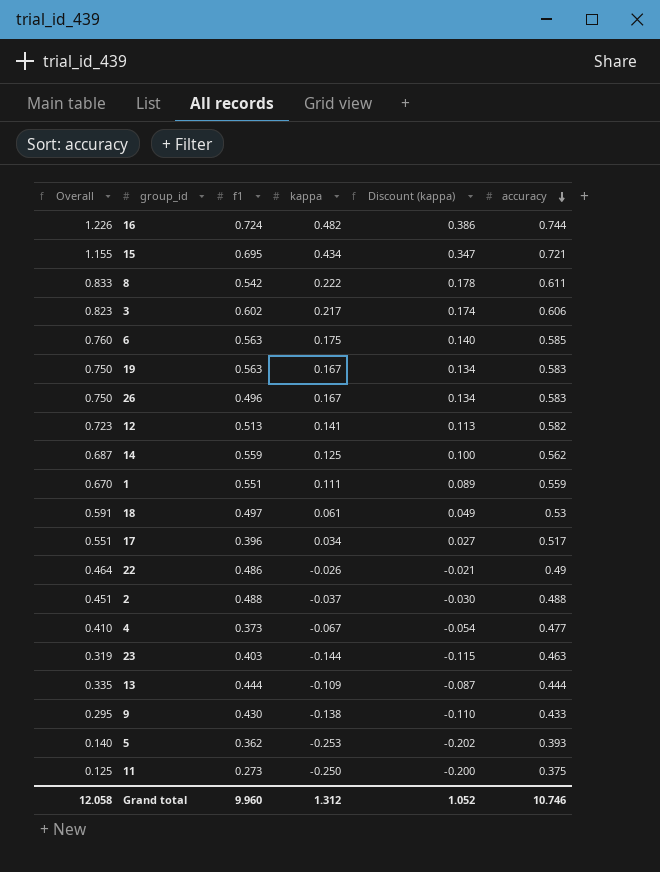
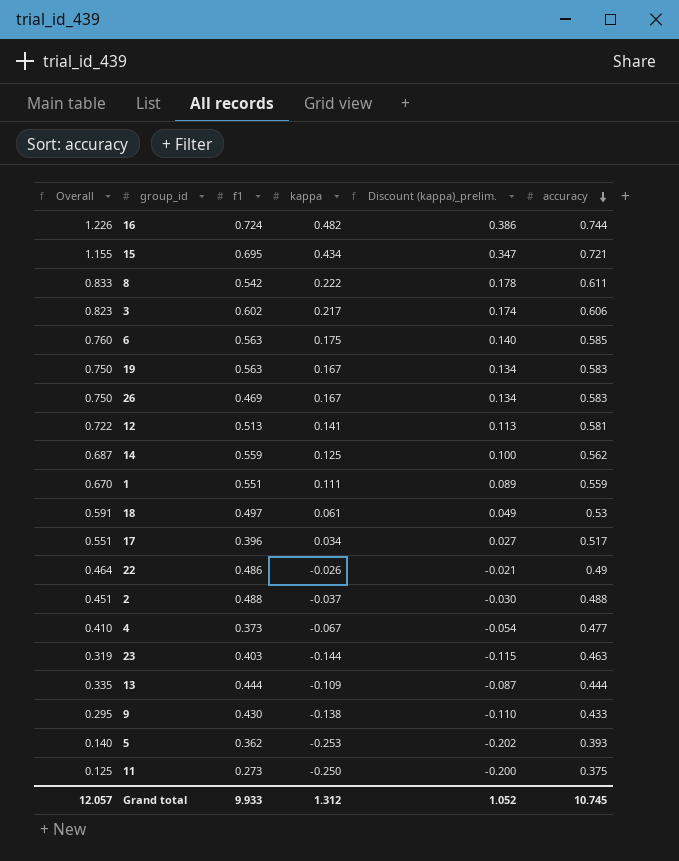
column name: Discount (kappa) -> Discount (kappa)_prelim.
26 | f1: 0.496 -> 0.469
12 | Overall: 0.723 -> 0.722
12 | accuracy: 0.582 -> 0.581
Grand total | Overall: 12.058 -> 12.057
Grand total | f1: 9.960 -> 9.933
Grand total | accuracy: 10.746 -> 10.745

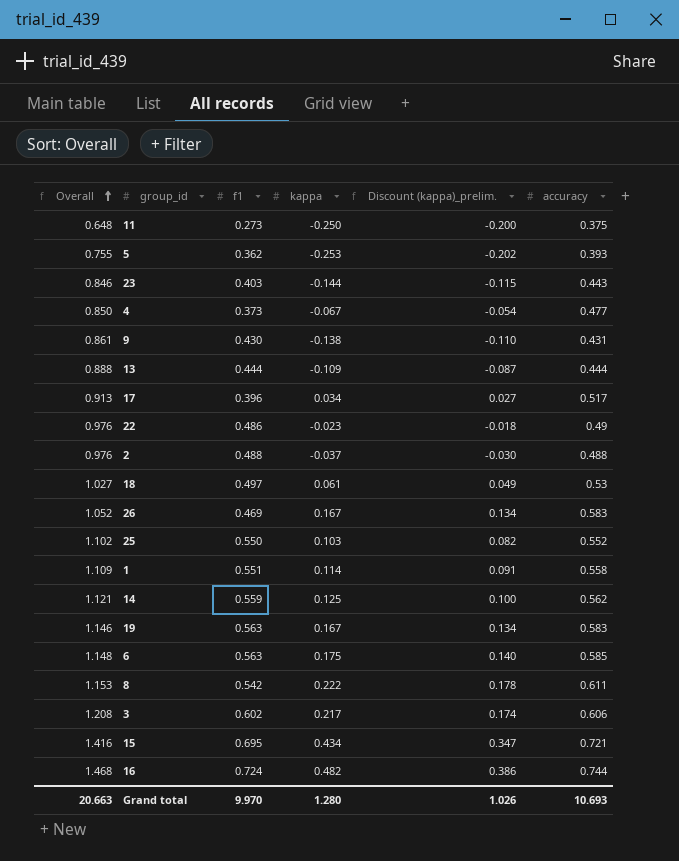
row order: accuracy descending -> Overall ascending
column Overall | formula: [kappa] + [accuracy] -> [f1] + [accuracy]
row 12: 0.722 | 0.513 | 0.141 | 0.113 | 0.581 -> none
23 | accuracy: 0.463 -> 0.443
9 | accuracy: 0.433 -> 0.431
22 | kappa: -0.026 -> -0.023
22 | Discount (kappa)_prelim.: -0.021 -> -0.018
row 25: none -> 1.102 | 0.550 | 0.103 | 0.082 | 0.552
1 | kappa: 0.111 -> 0.114
1 | Discount (kappa)_prelim.: 0.089 -> 0.091
1 | accuracy: 0.559 -> 0.558
Grand total | Overall: 12.057 -> 20.663
Grand total | f1: 9.933 -> 9.970
Grand total | kappa: 1.312 -> 1.280
Grand total | Discount (kappa)_prelim.: 1.052 -> 1.026
Grand total | accuracy: 10.745 -> 10.693

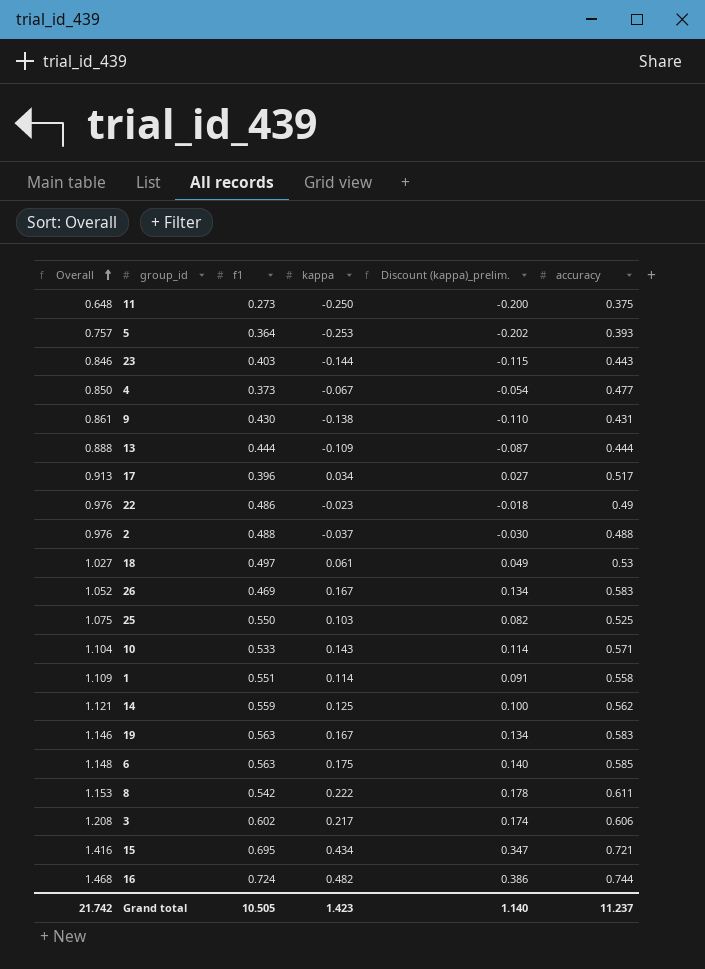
5 | Overall: 0.755 -> 0.757
5 | f1: 0.362 -> 0.364
25 | Overall: 1.102 -> 1.075
25 | accuracy: 0.552 -> 0.525
row 10: none -> 1.104 | 0.533 | 0.143 | 0.114 | 0.571
Grand total | Overall: 20.663 -> 21.742
Grand total | f1: 9.970 -> 10.505
Grand total | kappa: 1.280 -> 1.423
Grand total | Discount (kappa)_prelim.: 1.026 -> 1.140
Grand total | accuracy: 10.693 -> 11.237

